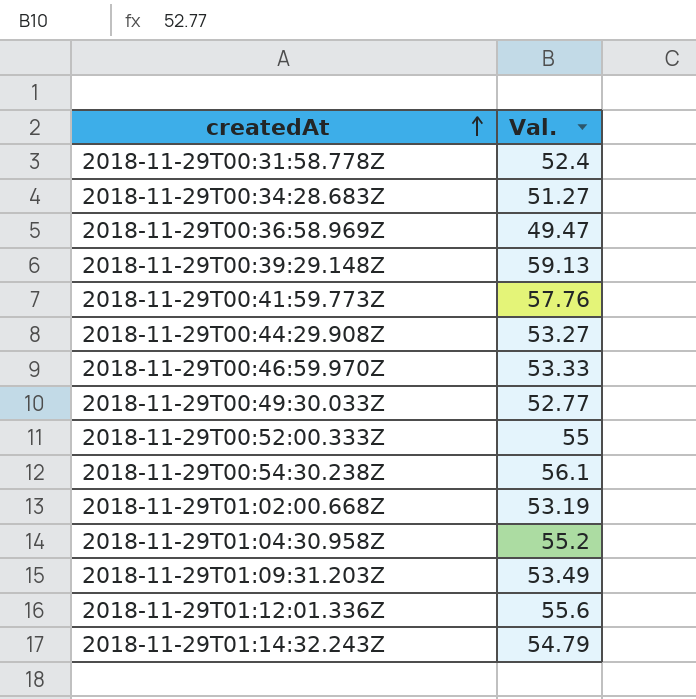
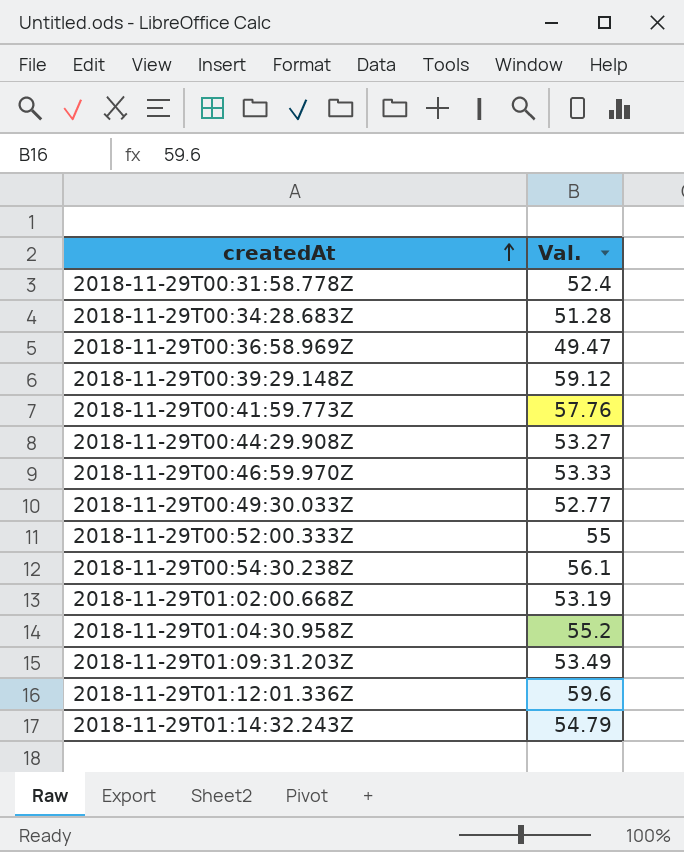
2018-11-29T00:34:28.683Z | Val.: 51.27 -> 51.28
2018-11-29T00:39:29.148Z | Val.: 59.13 -> 59.12
2018-11-29T01:12:01.336Z | Val.: 55.6 -> 59.6

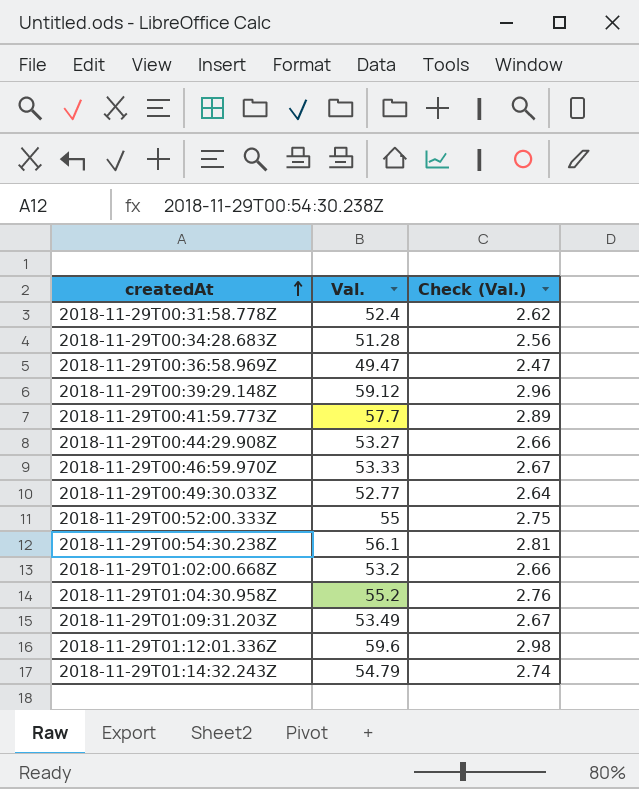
column Check (Val.) | formula: none -> [Val.] * 0.05
2018-11-29T00:41:59.773Z | Val.: 57.76 -> 57.7
2018-11-29T01:02:00.668Z | Val.: 53.19 -> 53.2

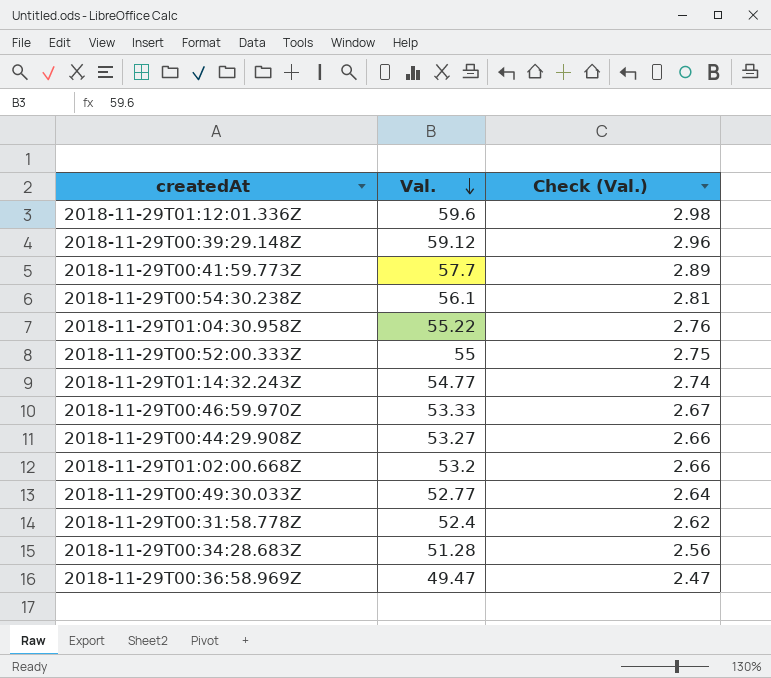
row order: createdAt ascending -> Val. descending
row 2018-11-29T01:09:31.203Z: 53.49 | 2.67 -> none
2018-11-29T01:04:30.958Z | Val.: 55.2 -> 55.22
2018-11-29T01:14:32.243Z | Val.: 54.79 -> 54.77

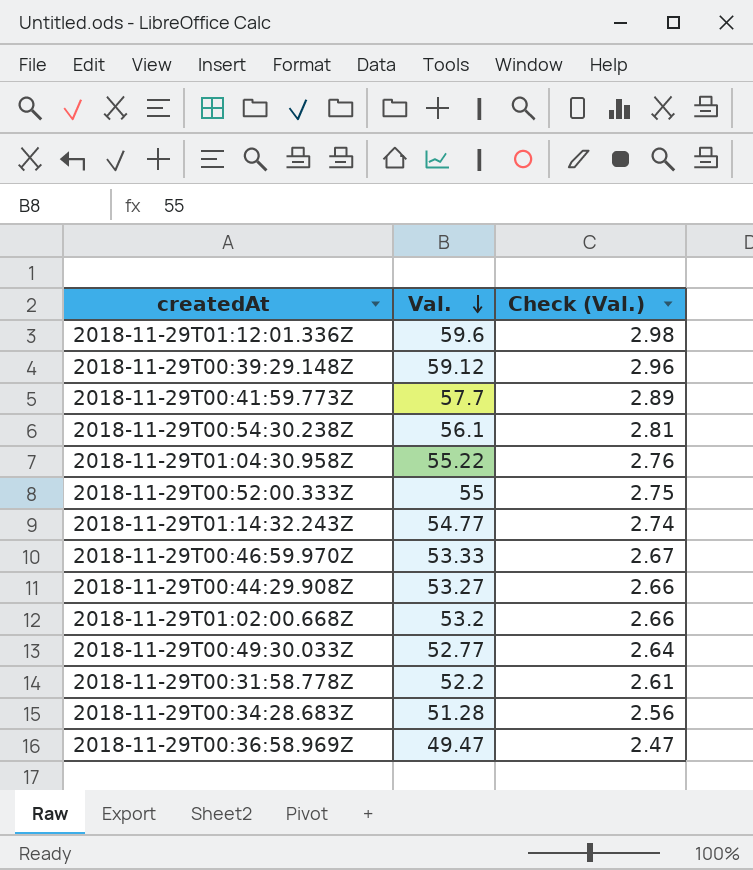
2018-11-29T00:31:58.778Z | Val.: 52.4 -> 52.2
2018-11-29T00:31:58.778Z | Check (Val.): 2.62 -> 2.61

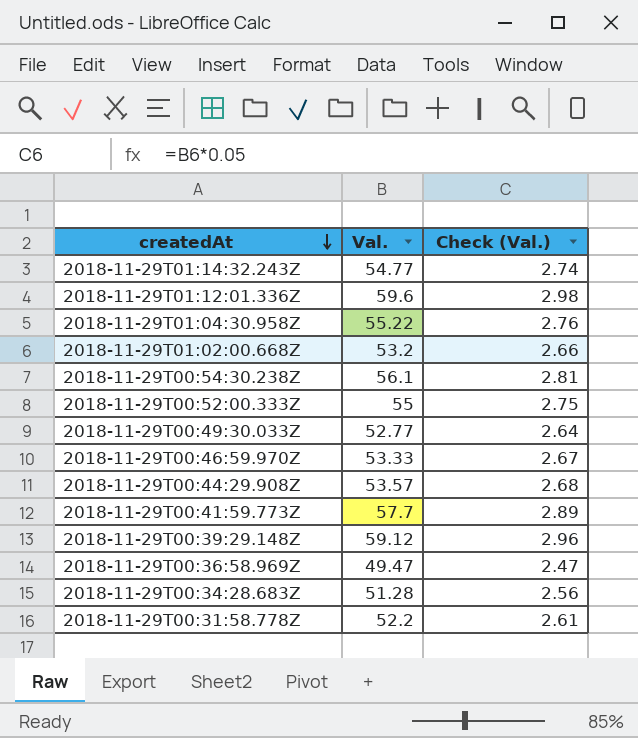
row order: Val. descending -> createdAt descending
2018-11-29T00:44:29.908Z | Val.: 53.27 -> 53.57
2018-11-29T00:44:29.908Z | Check (Val.): 2.66 -> 2.68

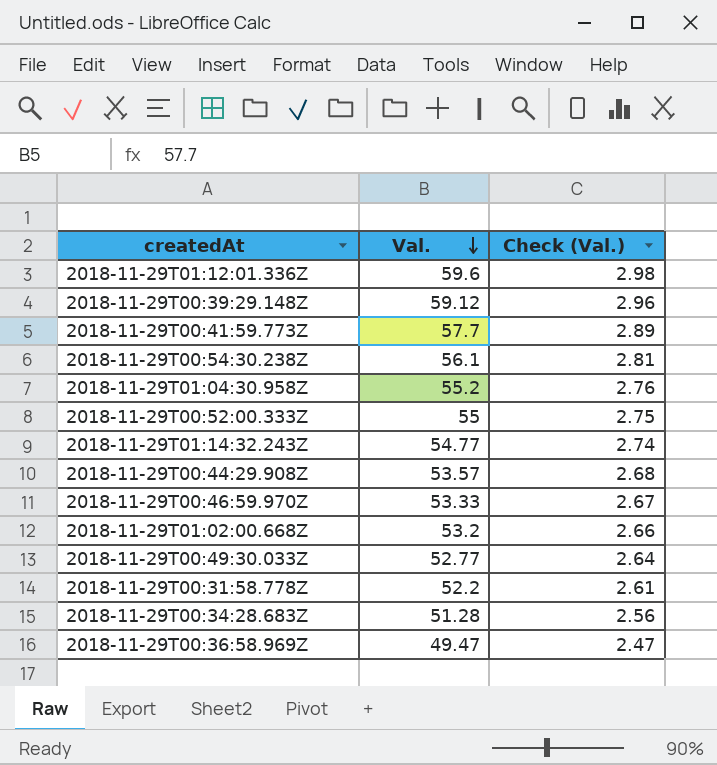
row order: createdAt descending -> Val. descending
2018-11-29T01:04:30.958Z | Val.: 55.22 -> 55.2

